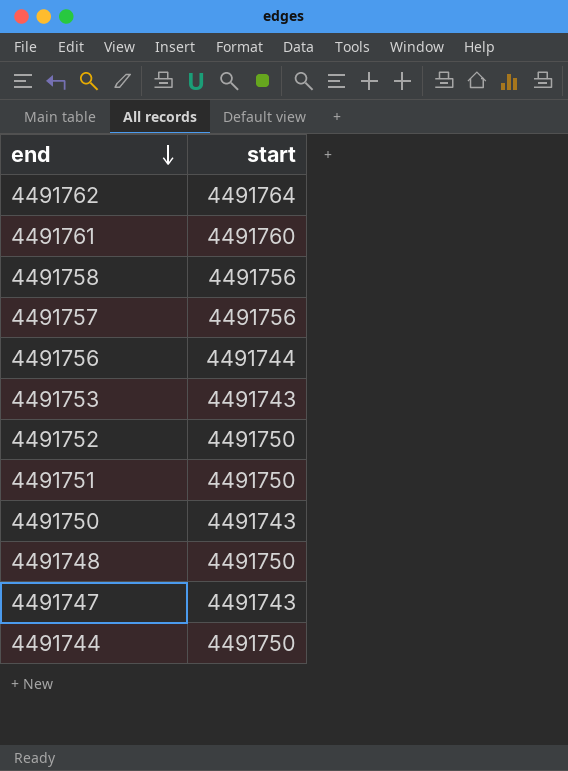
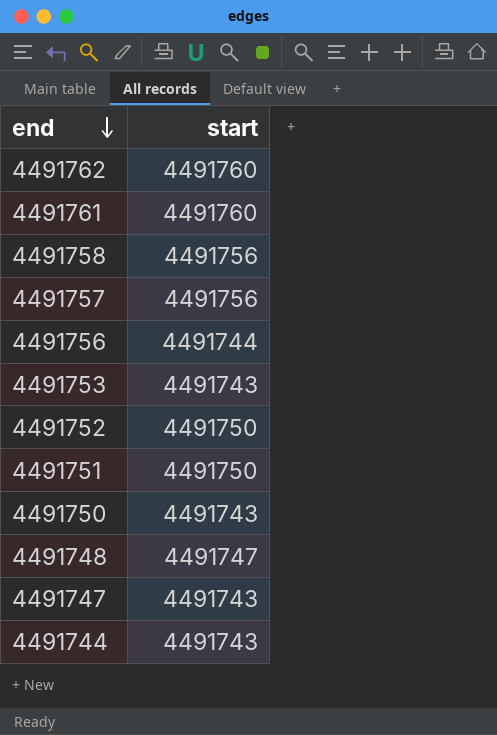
4491762 | start: 4491764 -> 4491760
4491748 | start: 4491750 -> 4491747
4491744 | start: 4491750 -> 4491743

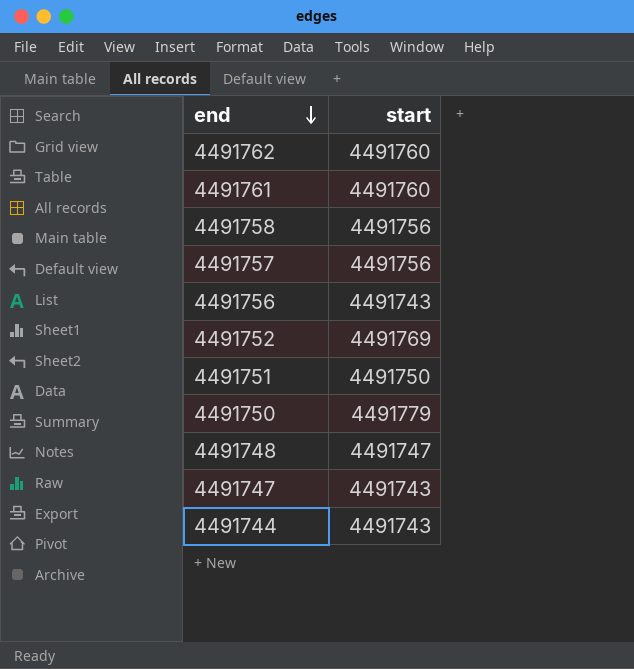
row 4491753: 4491743 -> none
4491756 | start: 4491744 -> 4491743
4491752 | start: 4491750 -> 4491769
4491750 | start: 4491743 -> 4491779

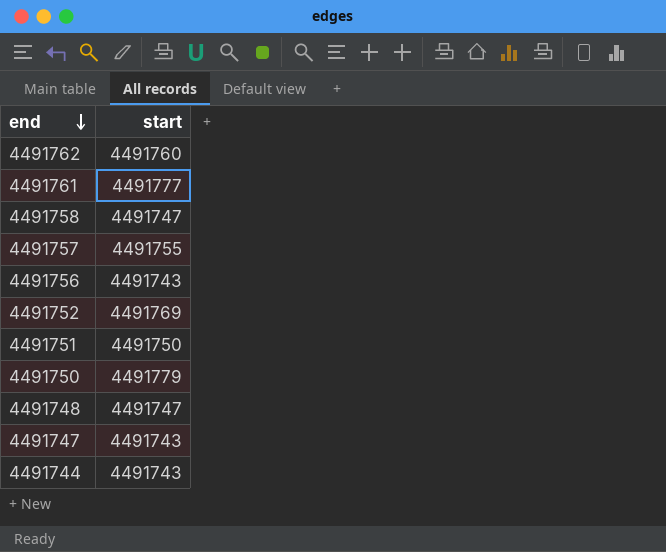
4491761 | start: 4491760 -> 4491777
4491758 | start: 4491756 -> 4491747
4491757 | start: 4491756 -> 4491755

